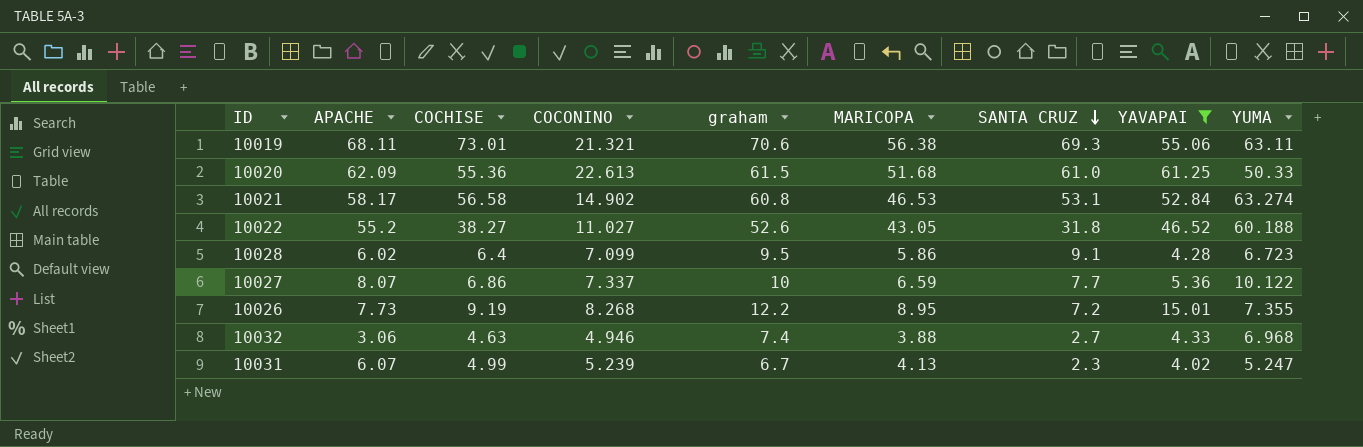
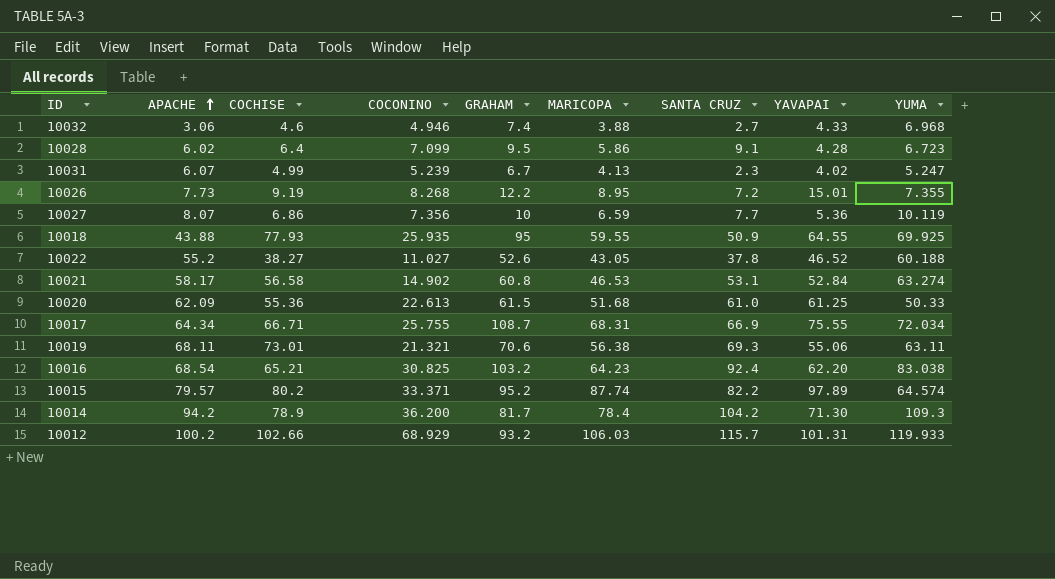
filter: YAVAPAI <= 61.25 -> none
row order: SANTA CRUZ descending -> APACHE ascending
column name: graham -> GRAHAM
10032 | COCHISE: 4.63 -> 4.6
10027 | COCONINO: 7.337 -> 7.356
10027 | YUMA: 10.122 -> 10.119
10022 | SANTA CRUZ: 31.8 -> 37.8

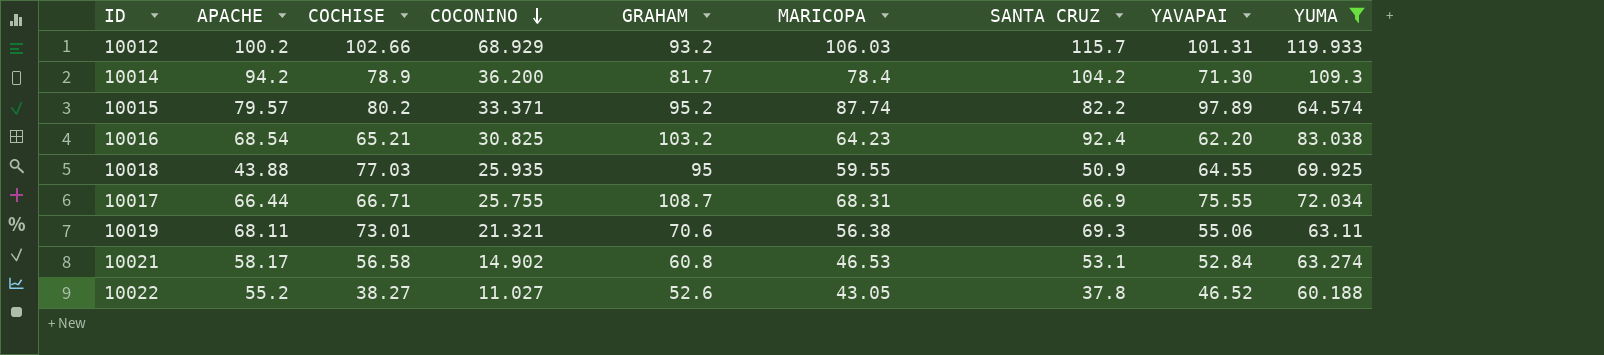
filter: none -> YUMA >= 60.188
row order: APACHE ascending -> COCONINO descending
10018 | COCHISE: 77.93 -> 77.03
10017 | APACHE: 64.34 -> 66.44

